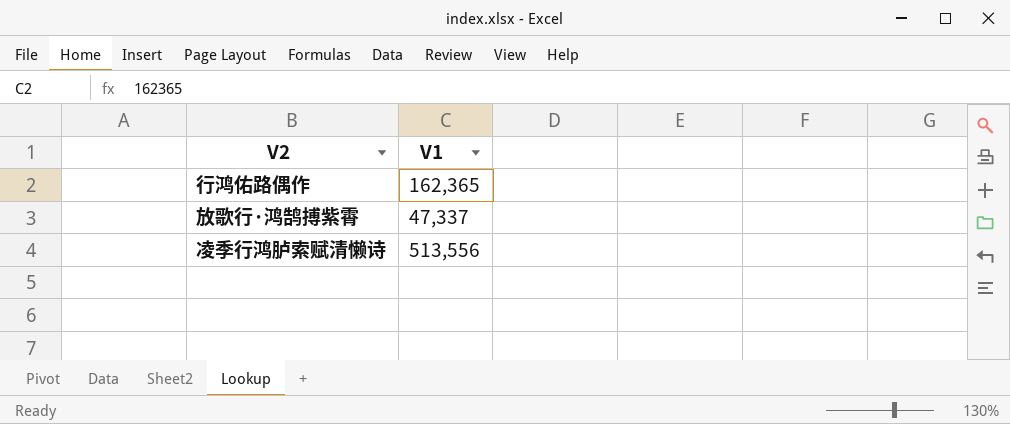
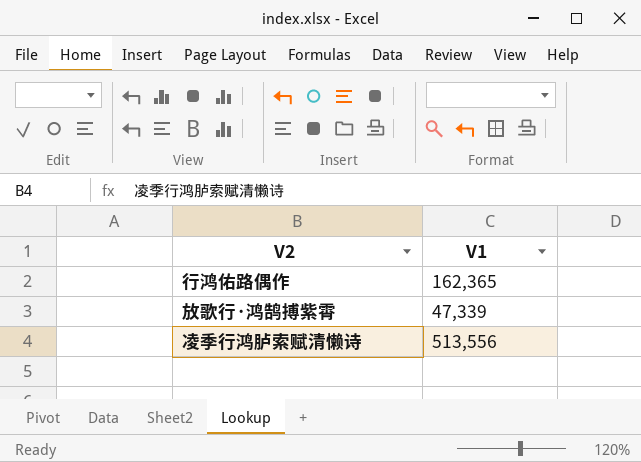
放歌行·鸿鹄搏紫霄 | V1: 47,337 -> 47,339

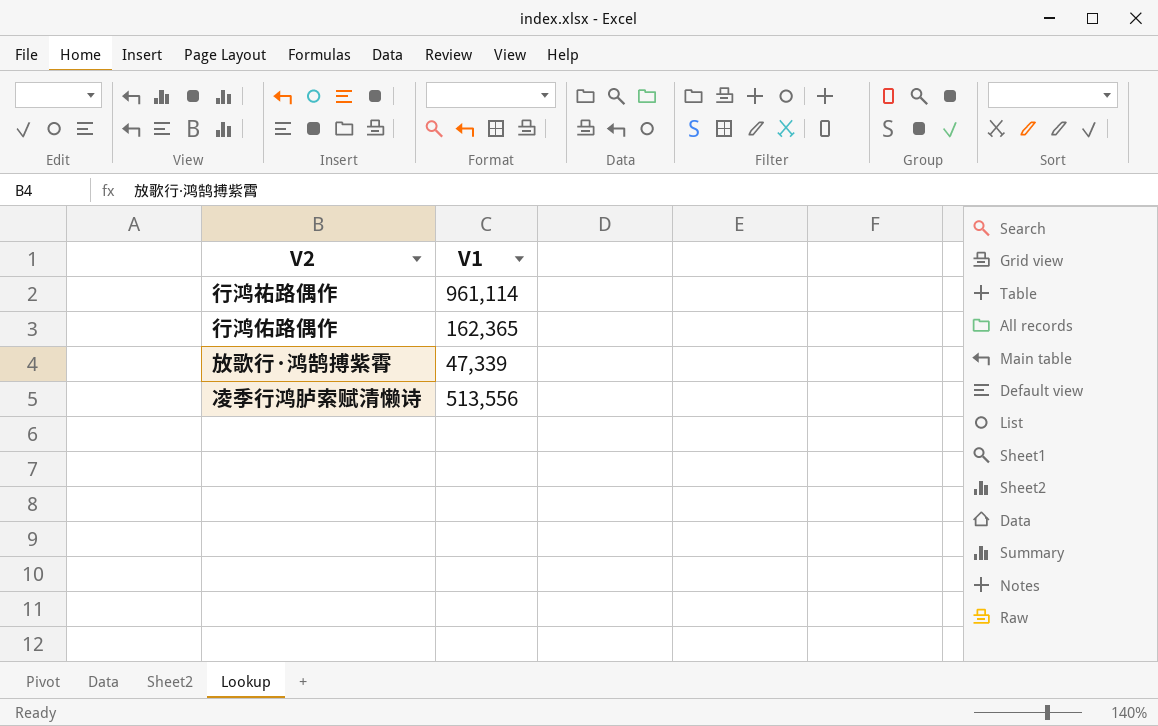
row 行鸿祐路偶作: none -> 961,114

